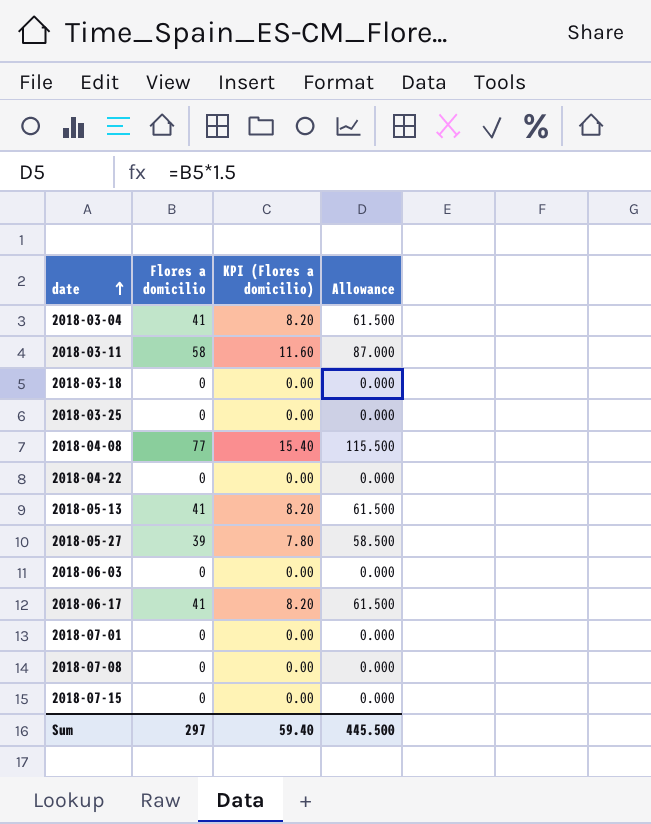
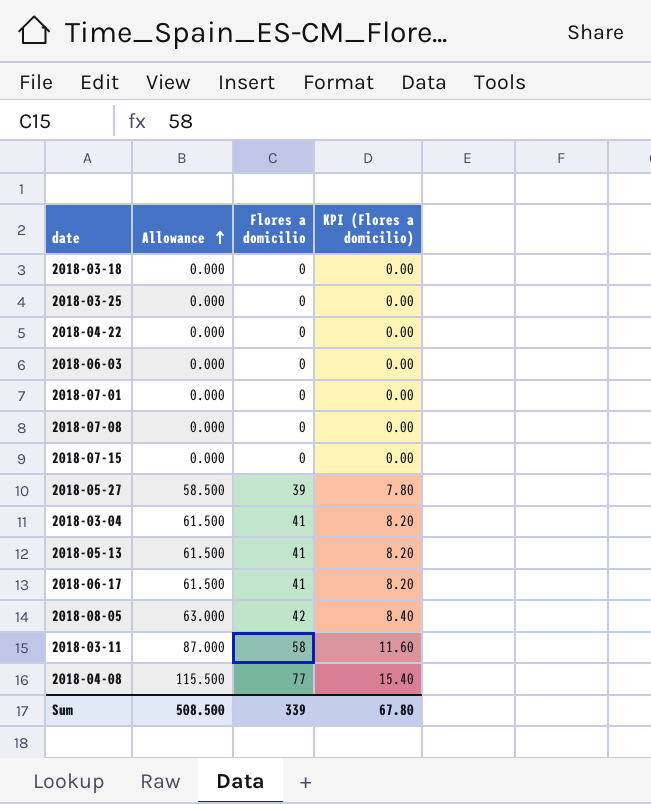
row order: date ascending -> Allowance ascending
column Allowance | position: 4 -> 2
row 2018-08-05: none -> 63.000 | 42 | 8.40
Sum | Allowance: 445.500 -> 508.500
Sum | Flores a domicilio: 297 -> 339
Sum | KPI (Flores a domicilio): 59.40 -> 67.80

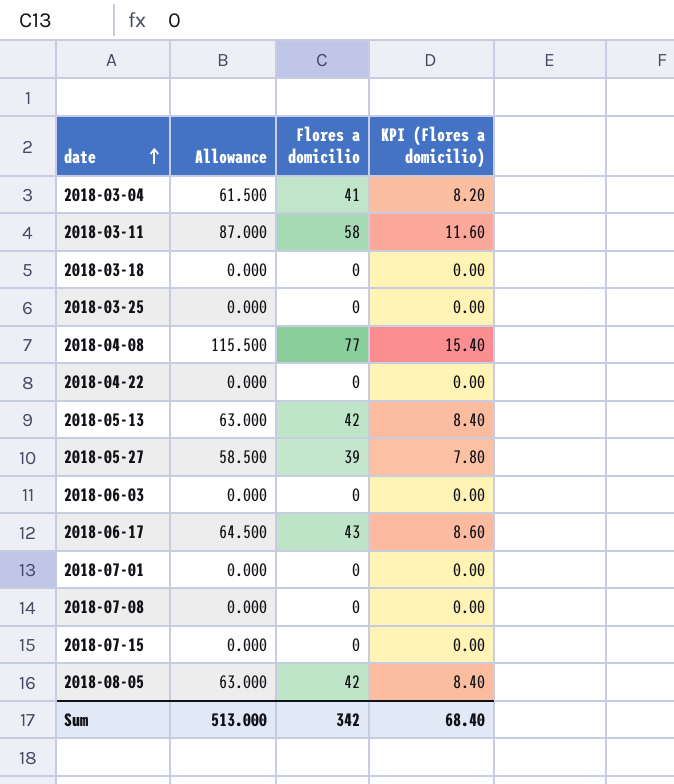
row order: Allowance ascending -> date ascending
2018-05-13 | Allowance: 61.500 -> 63.000
2018-05-13 | Flores a domicilio: 41 -> 42
2018-05-13 | KPI (Flores a domicilio): 8.20 -> 8.40
2018-06-17 | Allowance: 61.500 -> 64.500
2018-06-17 | Flores a domicilio: 41 -> 43
2018-06-17 | KPI (Flores a domicilio): 8.20 -> 8.60
Sum | Allowance: 508.500 -> 513.000
Sum | Flores a domicilio: 339 -> 342
Sum | KPI (Flores a domicilio): 67.80 -> 68.40

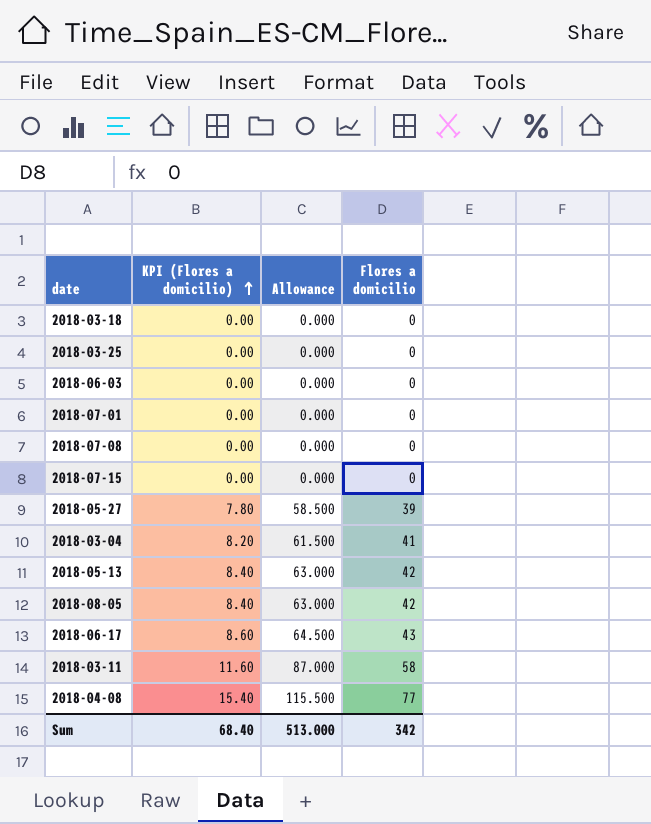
row order: date ascending -> KPI (Flores a domicilio) ascending
column KPI (Flores a domicilio) | position: 4 -> 2
row 2018-04-22: 0.000 | 0 | 0.00 -> none

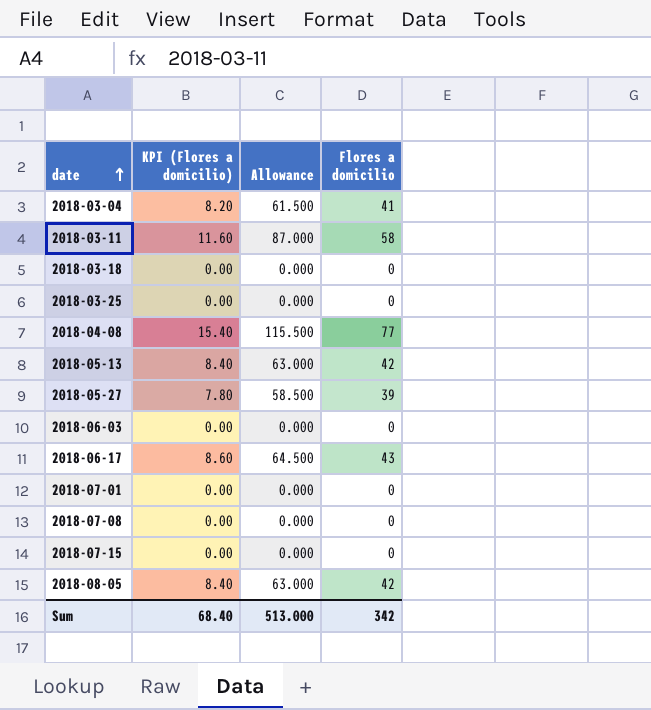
row order: KPI (Flores a domicilio) ascending -> date ascending

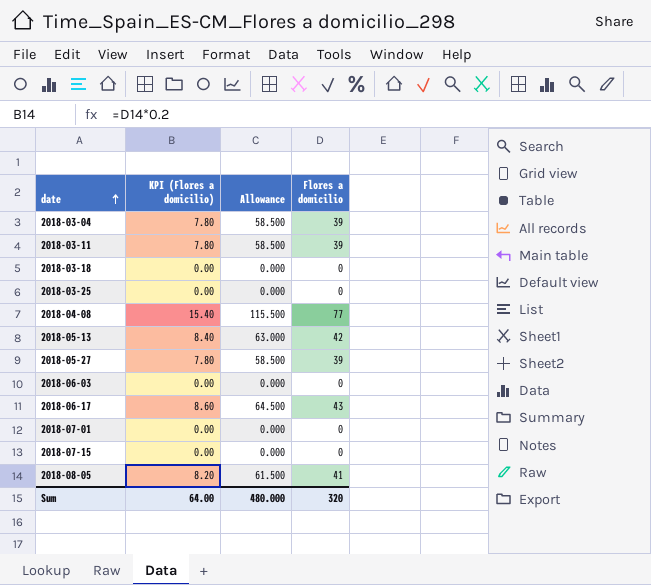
row 2018-07-08: 0.00 | 0.000 | 0 -> none
2018-03-04 | KPI (Flores a domicilio): 8.20 -> 7.80
2018-03-04 | Allowance: 61.500 -> 58.500
2018-03-04 | Flores a domicilio: 41 -> 39
2018-03-11 | KPI (Flores a domicilio): 11.60 -> 7.80
2018-03-11 | Allowance: 87.000 -> 58.500
2018-03-11 | Flores a domicilio: 58 -> 39
2018-08-05 | KPI (Flores a domicilio): 8.40 -> 8.20
2018-08-05 | Allowance: 63.000 -> 61.500
2018-08-05 | Flores a domicilio: 42 -> 41
Sum | KPI (Flores a domicilio): 68.40 -> 64.00
Sum | Allowance: 513.000 -> 480.000
Sum | Flores a domicilio: 342 -> 320

